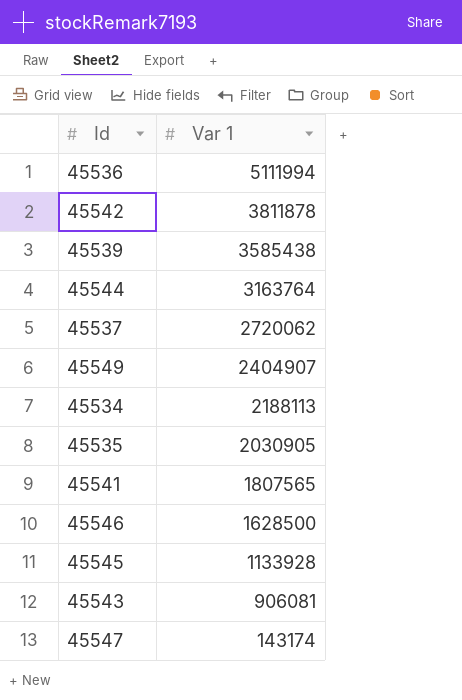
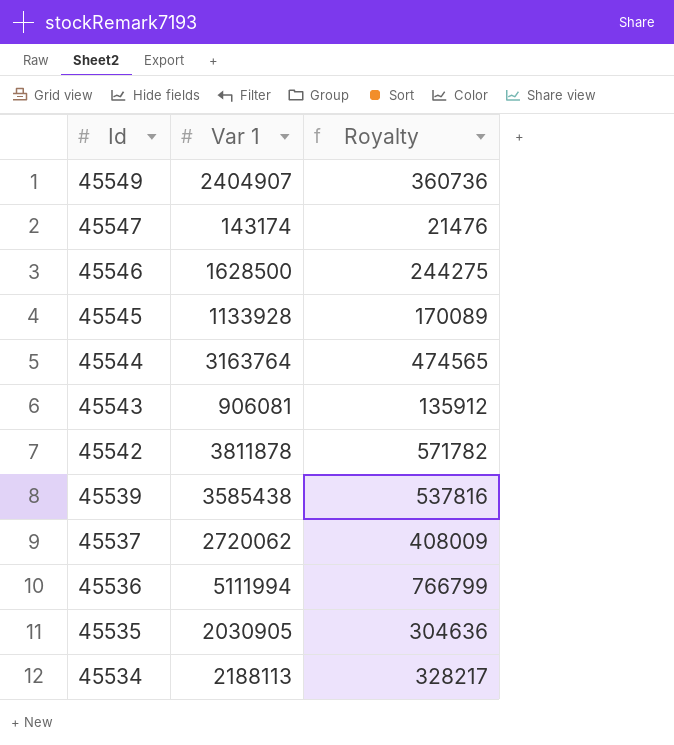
row order: Var 1 descending -> Id descending
column Royalty | formula: none -> [Var 1] * 0.15
row 45541: 1807565 -> none

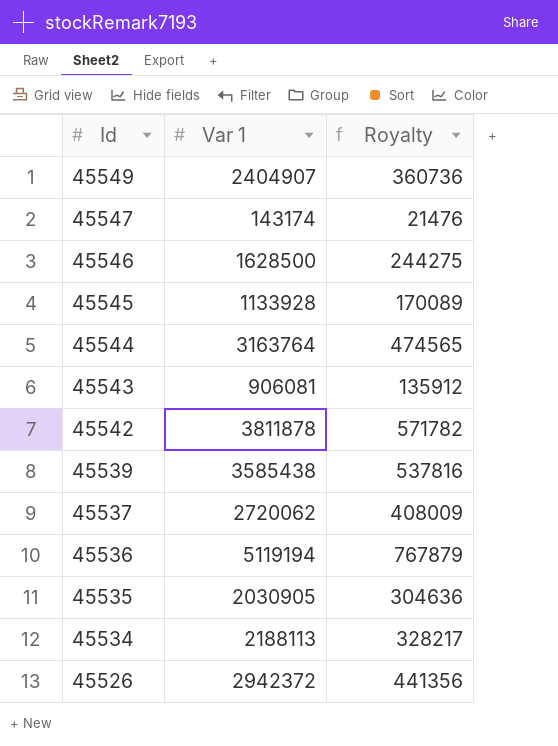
45536 | Var 1: 5111994 -> 5119194
45536 | Royalty: 766799 -> 767879
row 45526: none -> 2942372 | 441356

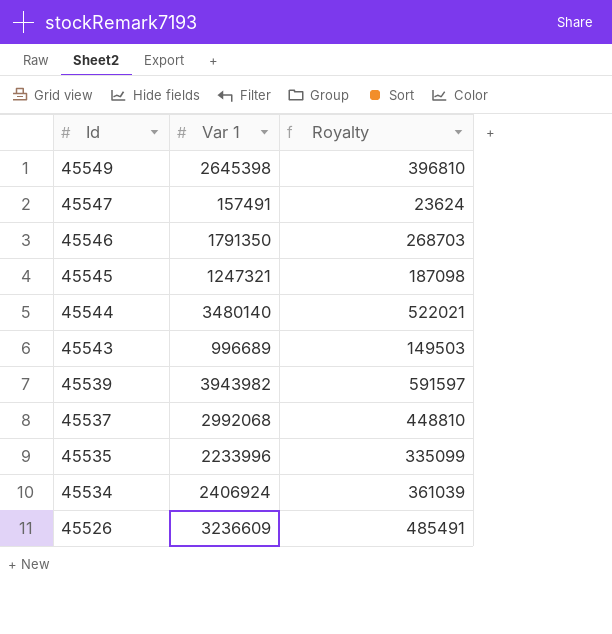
row 45542: 3811878 | 571782 -> none
row 45536: 5119194 | 767879 -> none
45549 | Var 1: 2404907 -> 2645398
45549 | Royalty: 360736 -> 396810
45547 | Var 1: 143174 -> 157491
45547 | Royalty: 21476 -> 23624
45546 | Var 1: 1628500 -> 1791350
45546 | Royalty: 244275 -> 268703
45545 | Var 1: 1133928 -> 1247321
45545 | Royalty: 170089 -> 187098
45544 | Var 1: 3163764 -> 3480140
45544 | Royalty: 474565 -> 522021
45543 | Var 1: 906081 -> 996689
45543 | Royalty: 135912 -> 149503
45539 | Var 1: 3585438 -> 3943982
45539 | Royalty: 537816 -> 591597
45537 | Var 1: 2720062 -> 2992068
45537 | Royalty: 408009 -> 448810
45535 | Var 1: 2030905 -> 2233996
45535 | Royalty: 304636 -> 335099
45534 | Var 1: 2188113 -> 2406924
45534 | Royalty: 328217 -> 361039
45526 | Var 1: 2942372 -> 3236609
45526 | Royalty: 441356 -> 485491

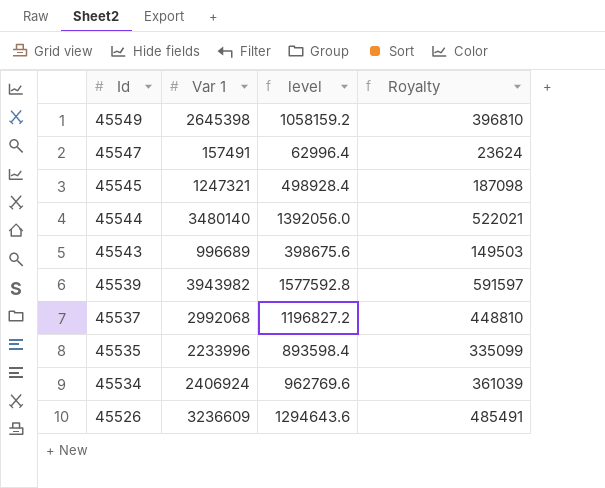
column level | formula: none -> [Var 1] * 0.4
row 45546: 1791350 | 268703 -> none

